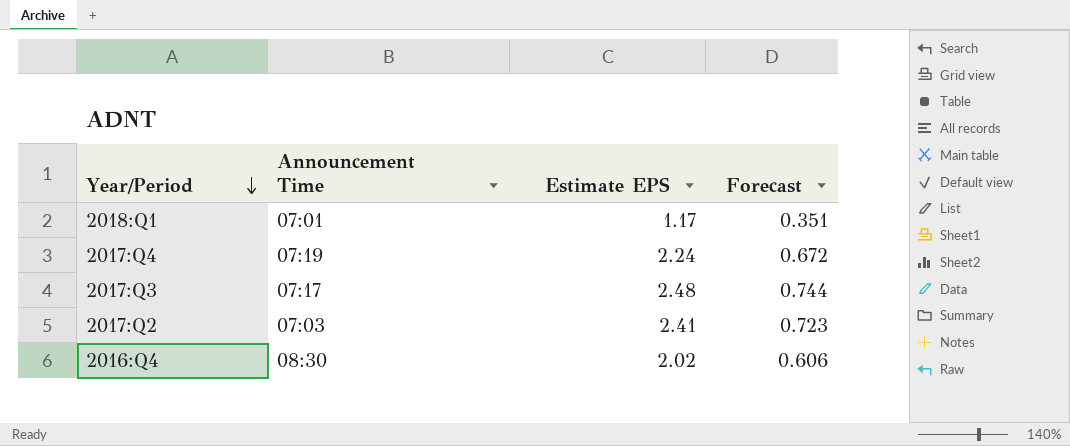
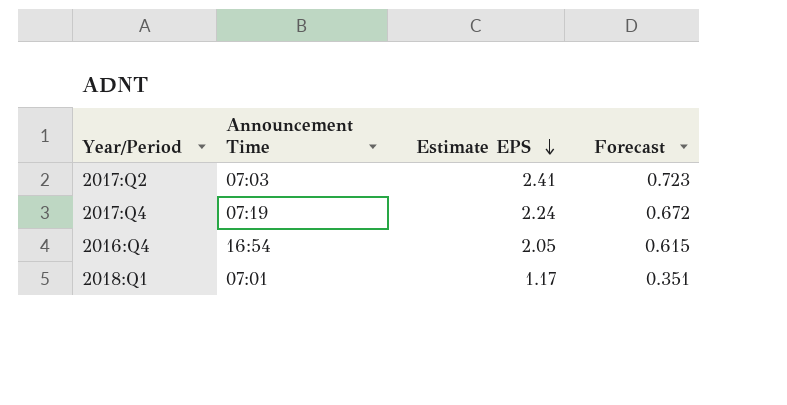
row order: Year/Period descending -> Estimate EPS descending
row 2017:Q3: 07:17 | 2.48 | 0.744 -> none
2016:Q4 | Announcement Time: 08:30 -> 16:54
2016:Q4 | Estimate EPS: 2.02 -> 2.05
2016:Q4 | Forecast: 0.606 -> 0.615

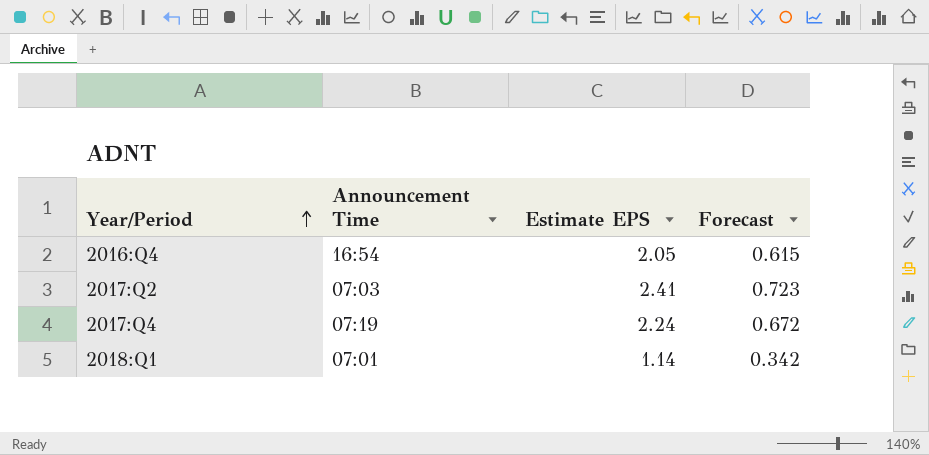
row order: Estimate EPS descending -> Year/Period ascending
2018:Q1 | Estimate EPS: 1.17 -> 1.14
2018:Q1 | Forecast: 0.351 -> 0.342

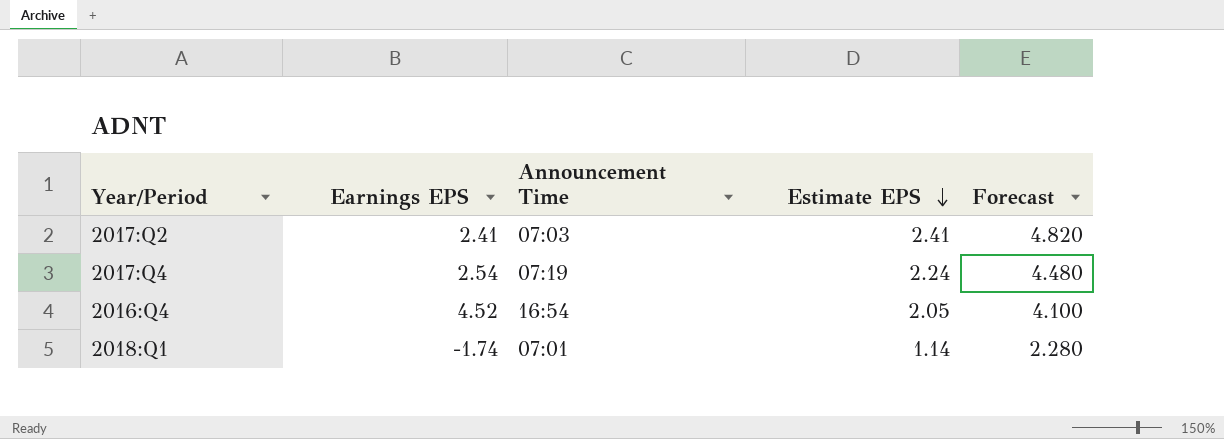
row order: Year/Period ascending -> Estimate EPS descending
column Earnings EPS | position: none -> 2
column Forecast | formula: [Estimate EPS] * 0.3 -> [Estimate EPS] * 2

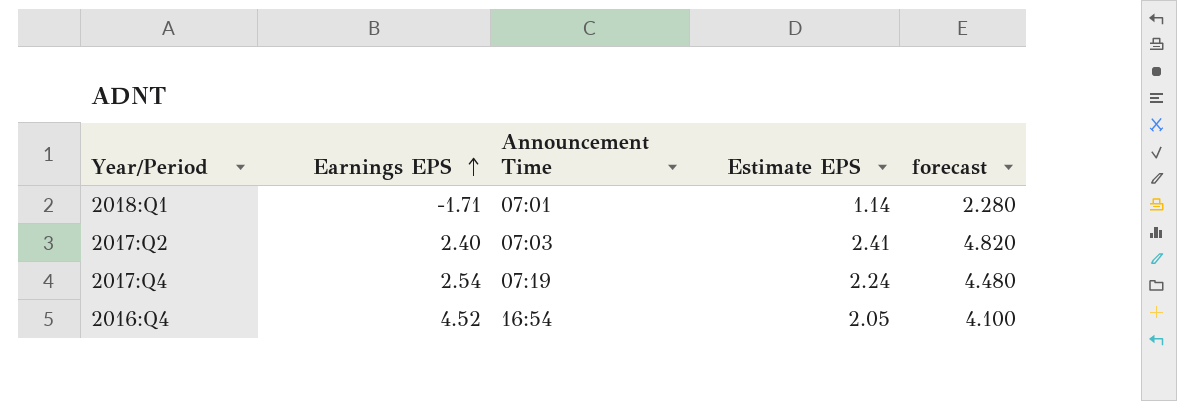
row order: Estimate EPS descending -> Earnings EPS ascending
column name: Forecast -> forecast
2018:Q1 | Earnings EPS: -1.74 -> -1.71
2017:Q2 | Earnings EPS: 2.41 -> 2.40

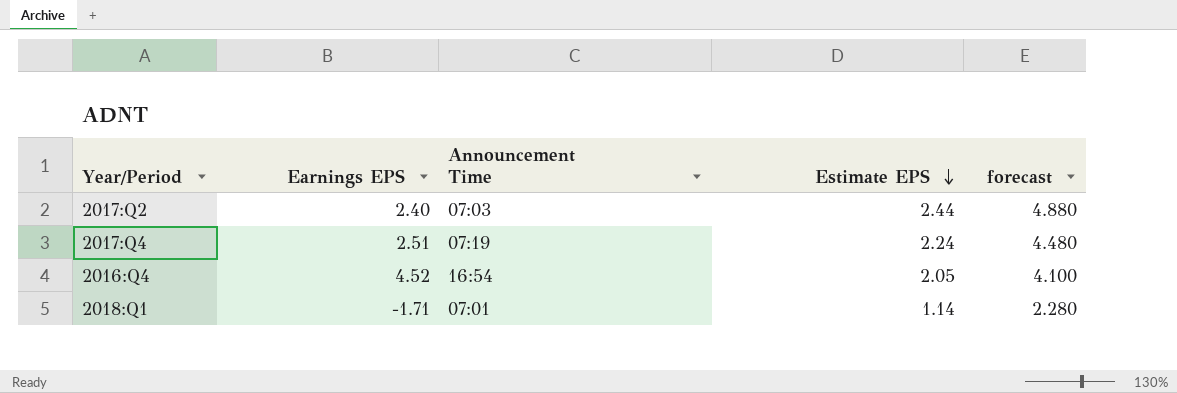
row order: Earnings EPS ascending -> Estimate EPS descending
2017:Q2 | Estimate EPS: 2.41 -> 2.44
2017:Q2 | forecast: 4.820 -> 4.880
2017:Q4 | Earnings EPS: 2.54 -> 2.51

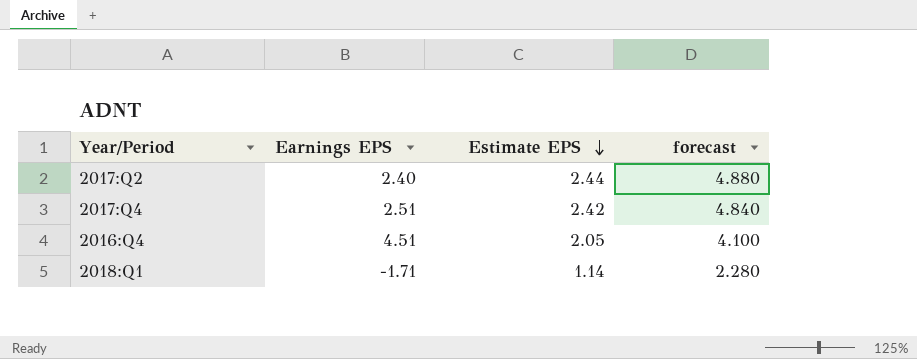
column Announcement Time | position: 3 -> none
2017:Q4 | Estimate EPS: 2.24 -> 2.42
2017:Q4 | forecast: 4.480 -> 4.840
2016:Q4 | Earnings EPS: 4.52 -> 4.51

